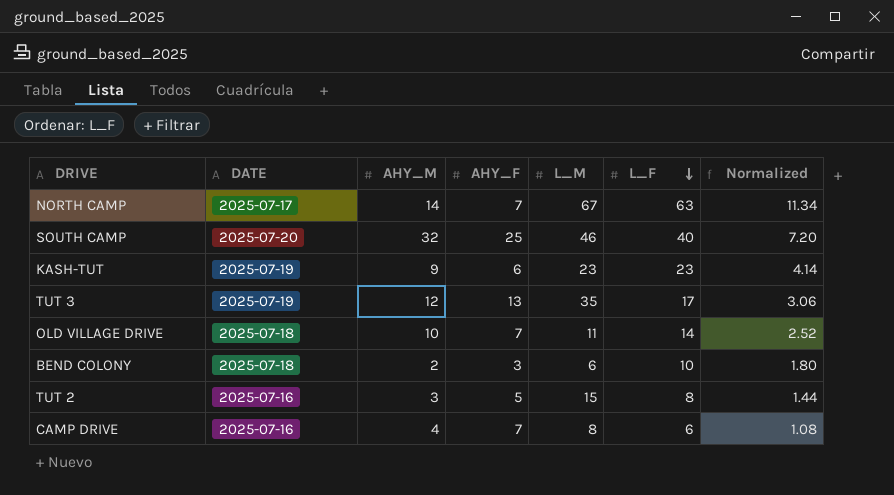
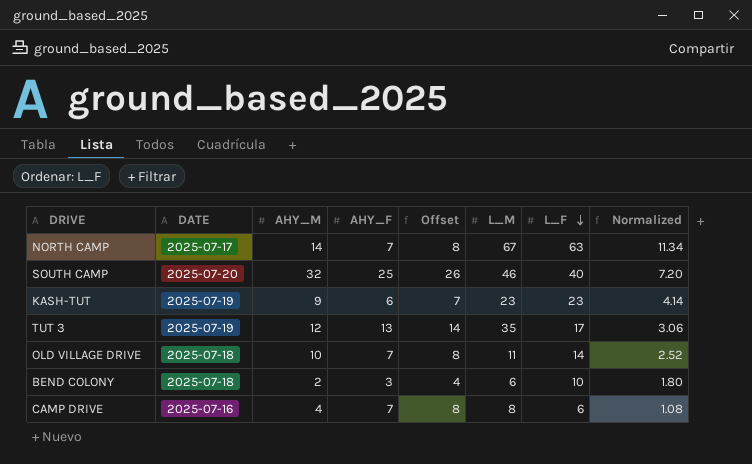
column Offset | formula: none -> [AHY_F] + 1
row TUT 2: 2025-07-16 | 3 | 5 | 15 | 8 | 1.44 -> none

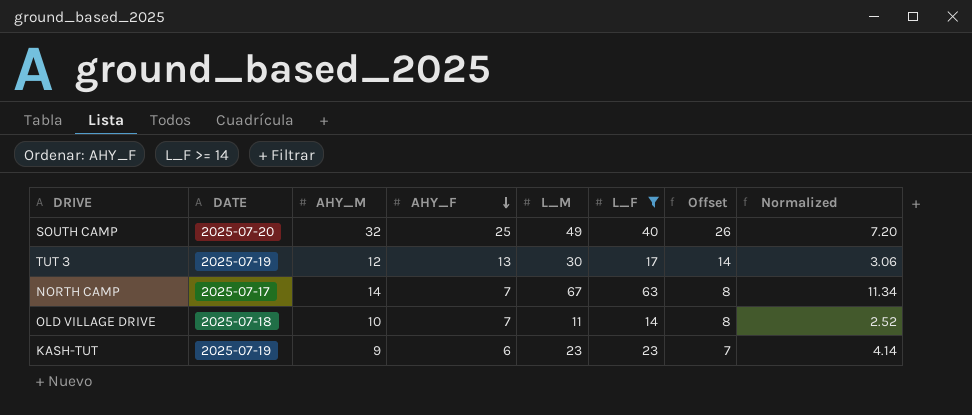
filter: none -> L_F >= 14
row order: L_F descending -> AHY_F descending
column Offset | position: 5 -> 7
SOUTH CAMP | L_M: 46 -> 49
TUT 3 | L_M: 35 -> 30

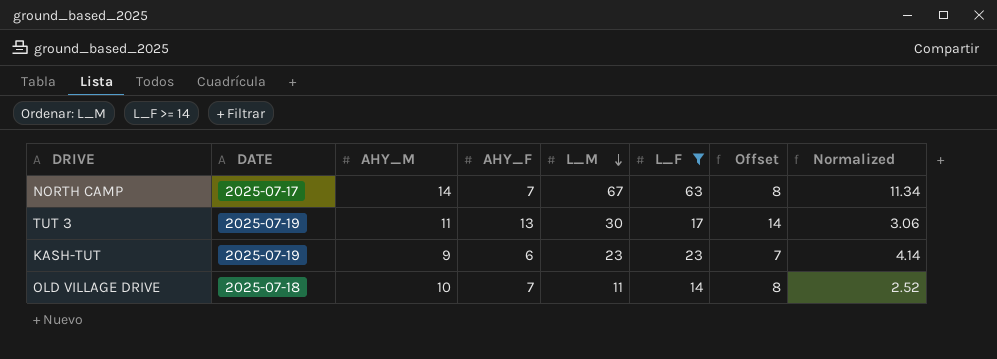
row order: AHY_F descending -> L_M descending
row SOUTH CAMP: 2025-07-20 | 32 | 25 | 49 | 40 | 26 | 7.20 -> none
TUT 3 | AHY_M: 12 -> 11

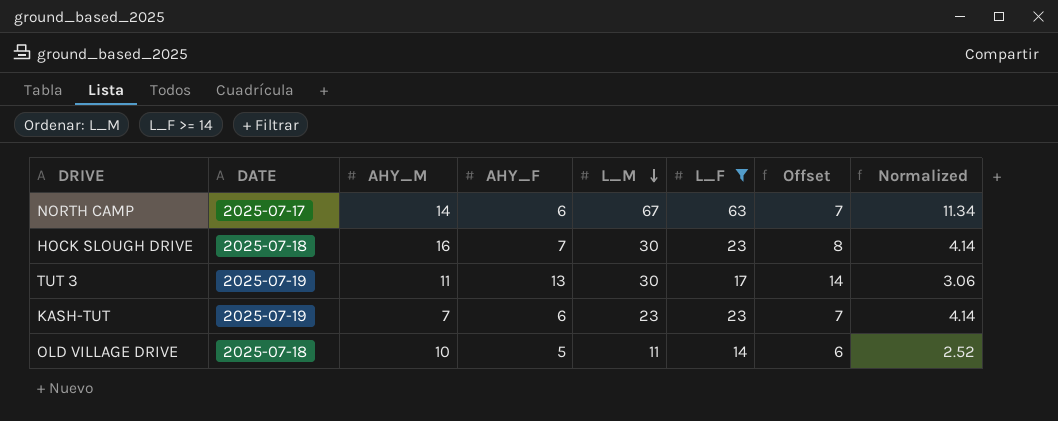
NORTH CAMP | AHY_F: 7 -> 6
NORTH CAMP | Offset: 8 -> 7
row HOCK SLOUGH DRIVE: none -> 2025-07-18 | 16 | 7 | 30 | 23 | 8 | 4.14
KASH-TUT | AHY_M: 9 -> 7
OLD VILLAGE DRIVE | AHY_F: 7 -> 5
OLD VILLAGE DRIVE | Offset: 8 -> 6

